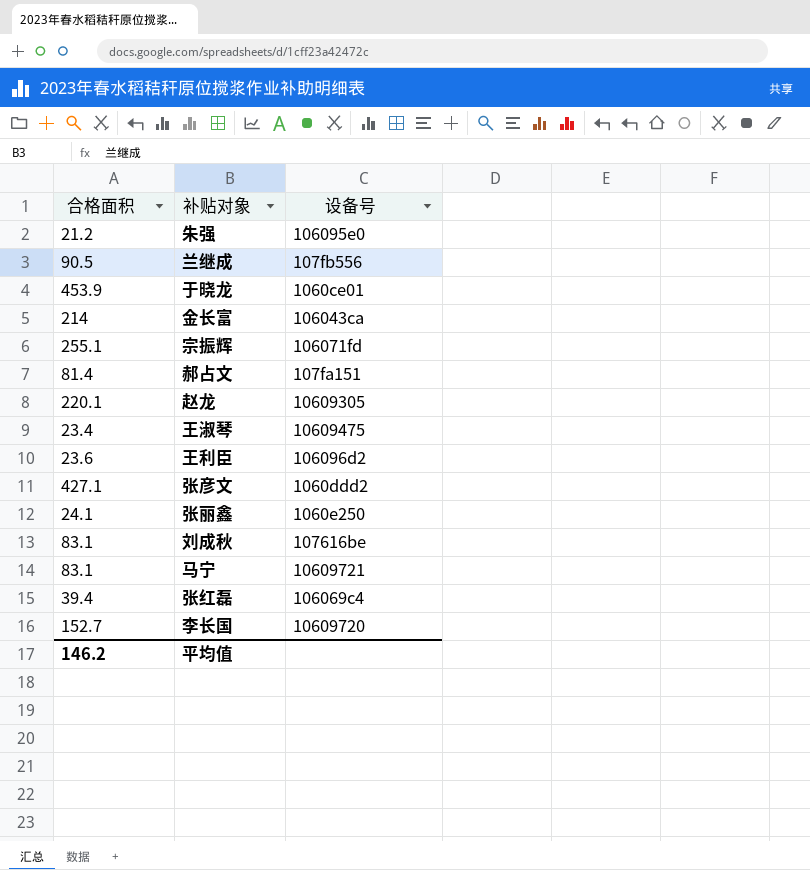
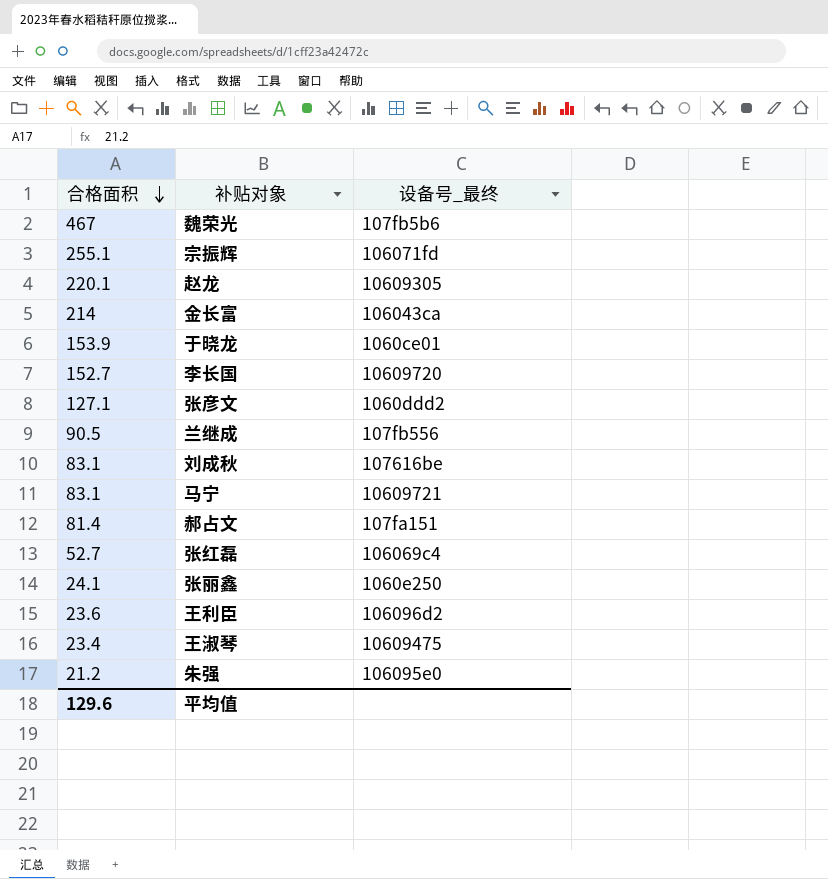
row order: none -> 合格面积 descending
column name: 设备号 -> 设备号_最终
row 魏荣光: none -> 467 | 107fb5b6
于晓龙 | 合格面积: 453.9 -> 153.9
张彦文 | 合格面积: 427.1 -> 127.1
张红磊 | 合格面积: 39.4 -> 52.7
平均值 | 合格面积: 146.2 -> 129.6

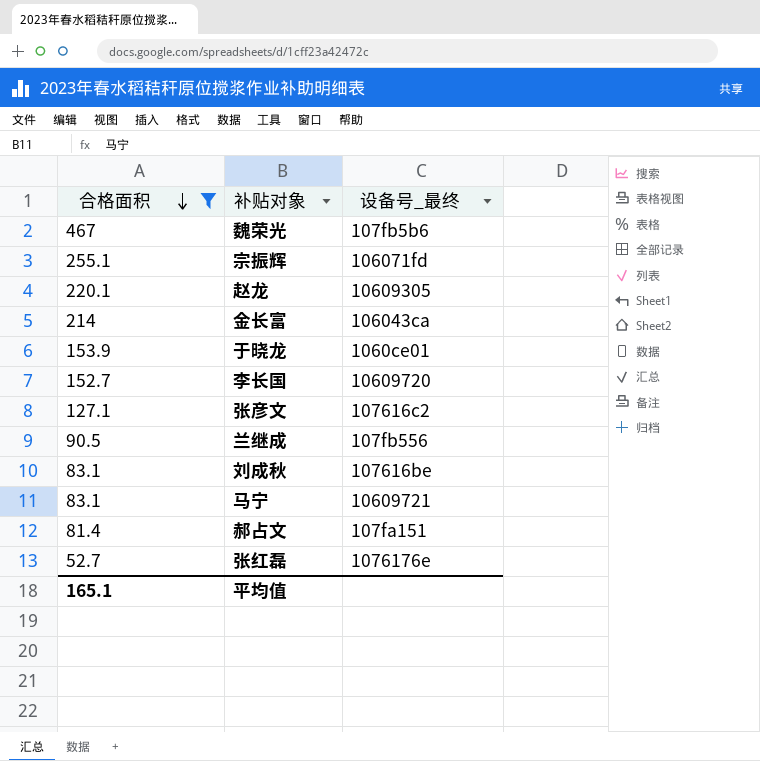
filter: none -> 合格面积 >= 52.7
张彦文 | 设备号_最终: 1060ddd2 -> 107616c2
张红磊 | 设备号_最终: 106069c4 -> 1076176e
平均值 | 合格面积: 129.6 -> 165.1

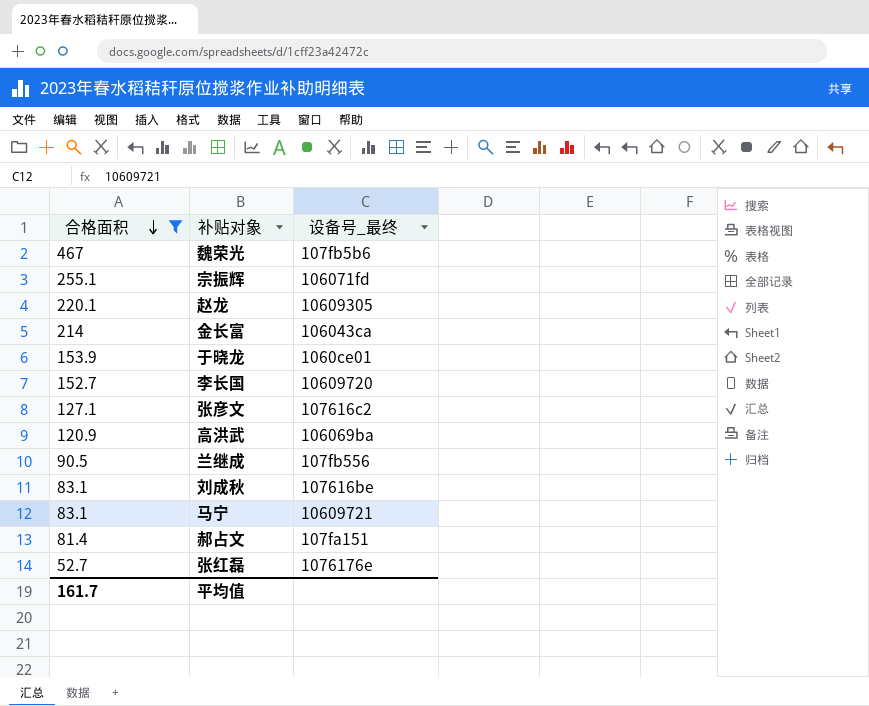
row 高洪武: none -> 120.9 | 106069ba
平均值 | 合格面积: 165.1 -> 161.7

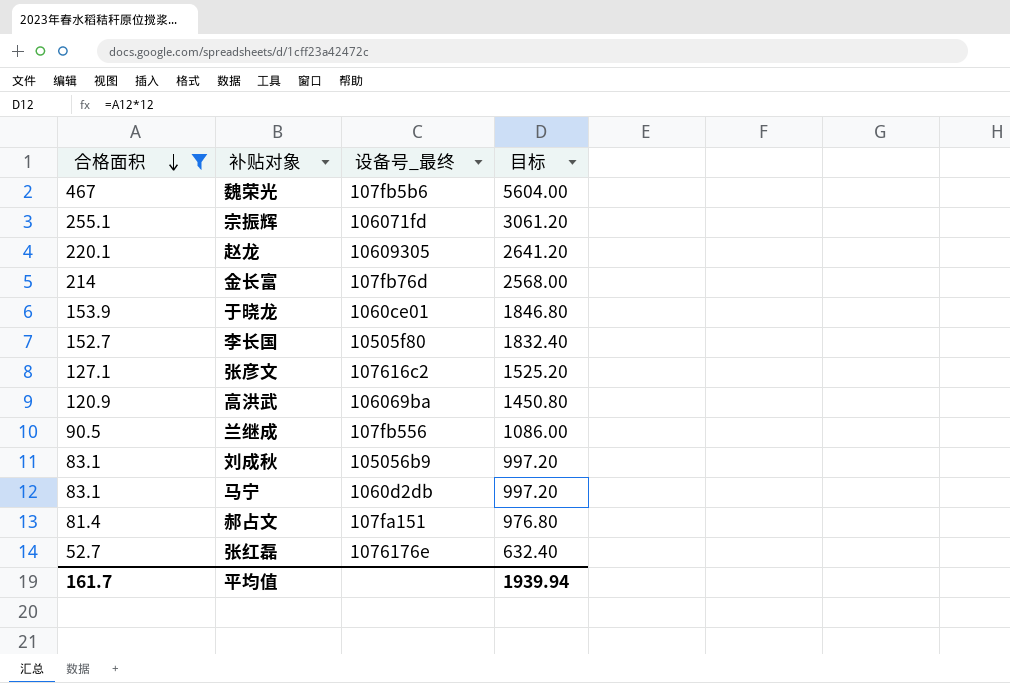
column 目标 | formula: none -> [合格面积] * 12
金长富 | 设备号_最终: 106043ca -> 107fb76d
李长国 | 设备号_最终: 10609720 -> 10505f80
刘成秋 | 设备号_最终: 107616be -> 105056b9
马宁 | 设备号_最终: 10609721 -> 1060d2db

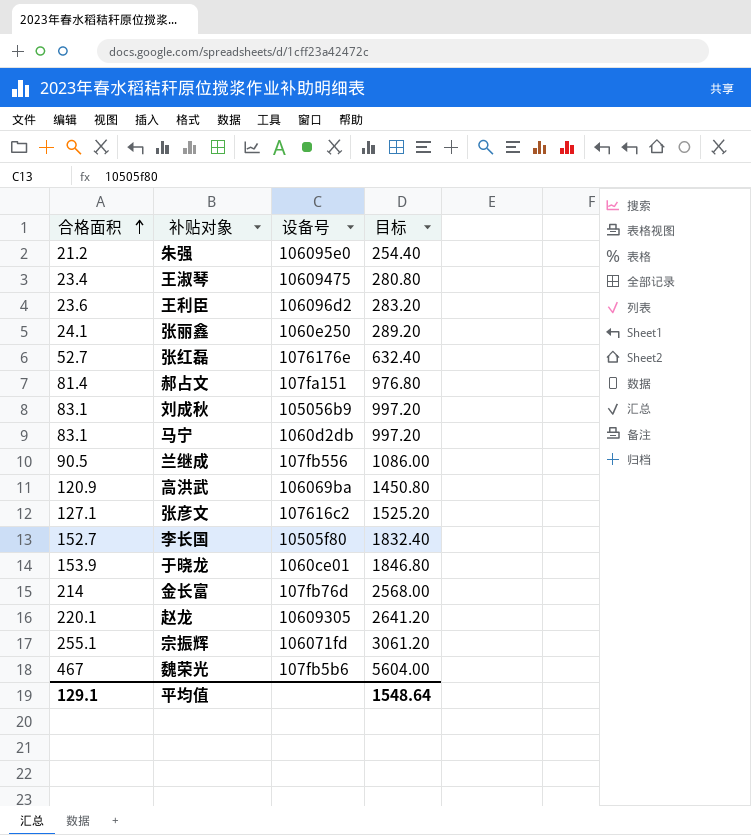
filter: 合格面积 >= 52.7 -> none
row order: 合格面积 descending -> 合格面积 ascending
column name: 设备号_最终 -> 设备号
平均值 | 合格面积: 161.7 -> 129.1
平均值 | 目标: 1939.94 -> 1548.64

